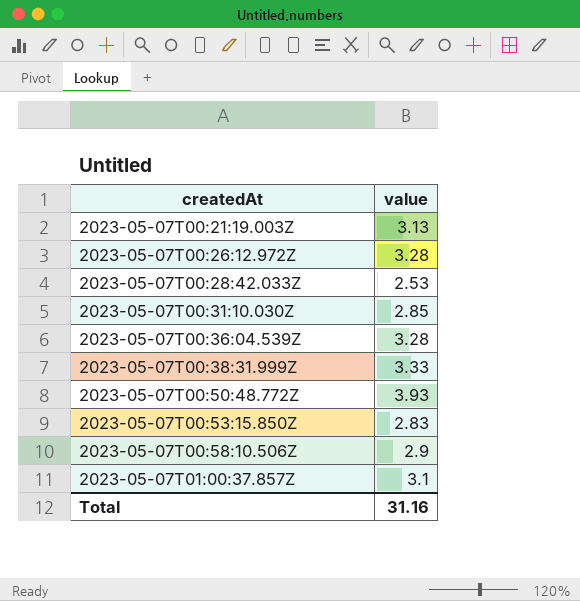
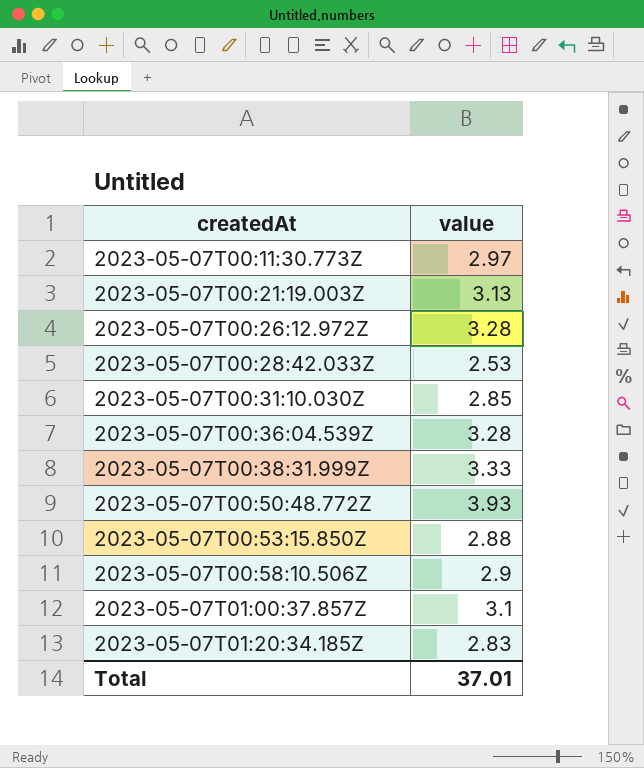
row 2023-05-07T00:11:30.773Z: none -> 2.97
2023-05-07T00:53:15.850Z | value: 2.83 -> 2.88
row 2023-05-07T01:20:34.185Z: none -> 2.83
Total | value: 31.16 -> 37.01

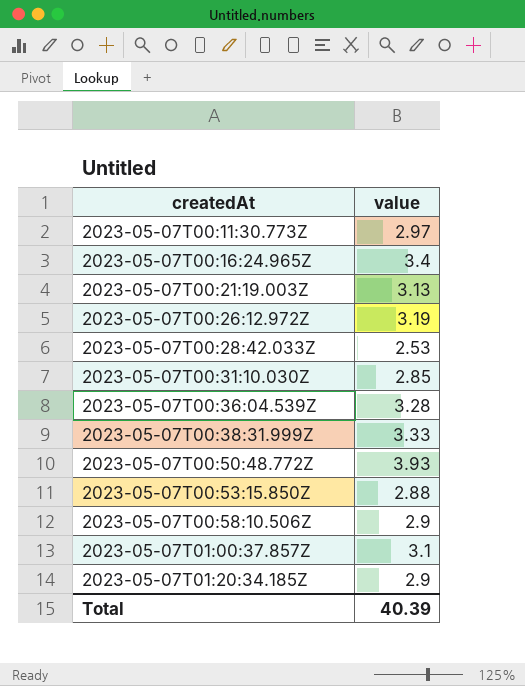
row 2023-05-07T00:16:24.965Z: none -> 3.4
2023-05-07T00:26:12.972Z | value: 3.28 -> 3.19
2023-05-07T01:20:34.185Z | value: 2.83 -> 2.9
Total | value: 37.01 -> 40.39

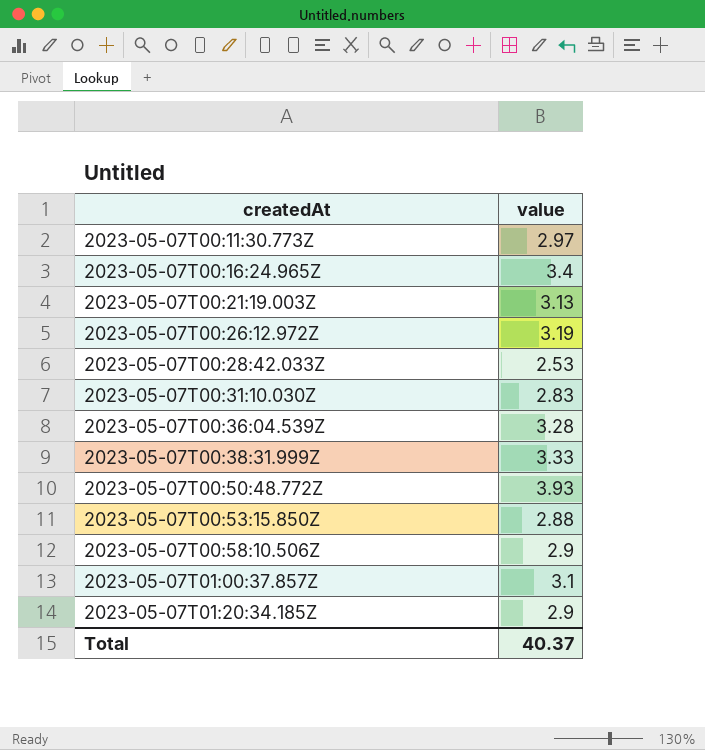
2023-05-07T00:31:10.030Z | value: 2.85 -> 2.83
Total | value: 40.39 -> 40.37

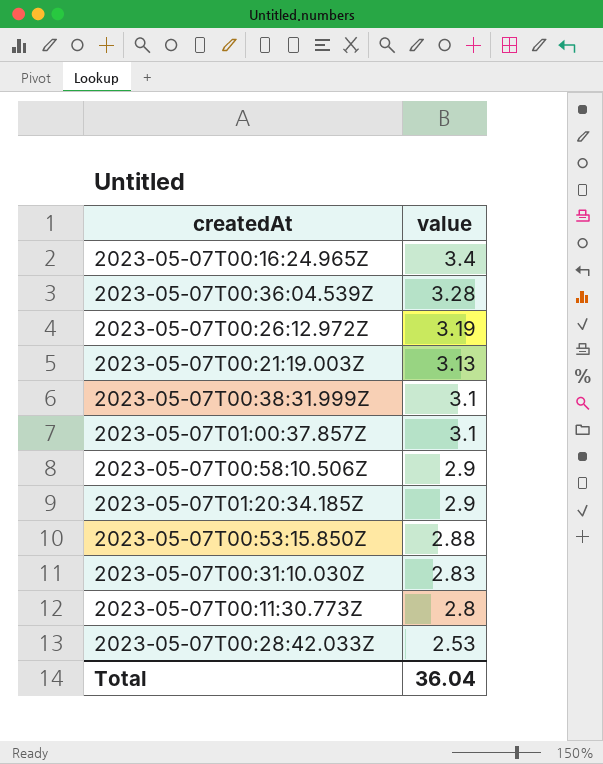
row order: createdAt ascending -> value descending
row 2023-05-07T00:50:48.772Z: 3.93 -> none
2023-05-07T00:38:31.999Z | value: 3.33 -> 3.1
2023-05-07T00:11:30.773Z | value: 2.97 -> 2.8
Total | value: 40.37 -> 36.04

